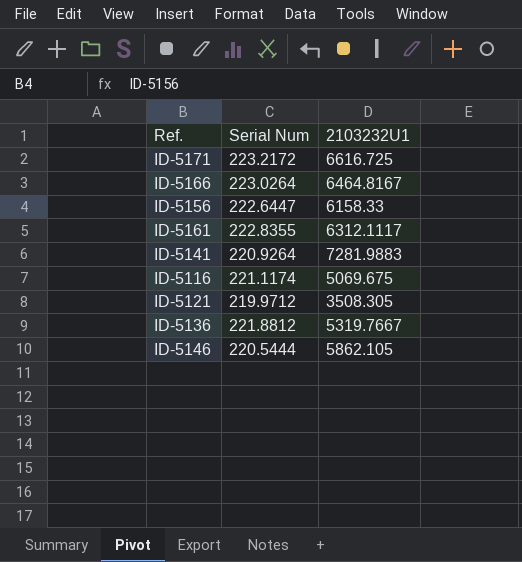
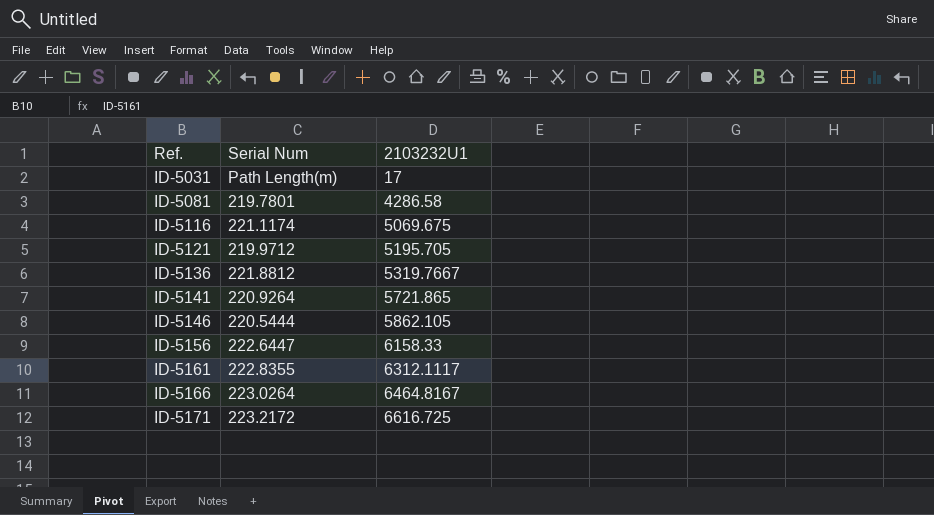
row order: none -> Ref. ascending
row ID-5031: none -> Path Length(m) | 17
row ID-5081: none -> 219.7801 | 4286.58
ID-5121 | 2103232U1: 3508.305 -> 5195.705
ID-5141 | 2103232U1: 7281.9883 -> 5721.865

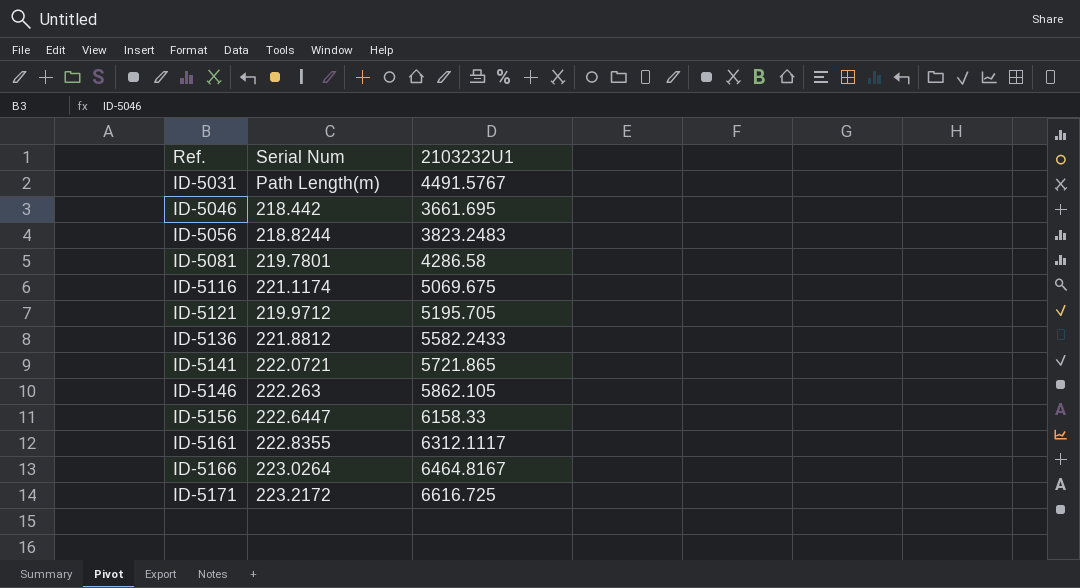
ID-5031 | 2103232U1: 17 -> 4491.5767
row ID-5046: none -> 218.442 | 3661.695
row ID-5056: none -> 218.8244 | 3823.2483
ID-5136 | 2103232U1: 5319.7667 -> 5582.2433
ID-5141 | Serial Num: 220.9264 -> 222.0721
ID-5146 | Serial Num: 220.5444 -> 222.263

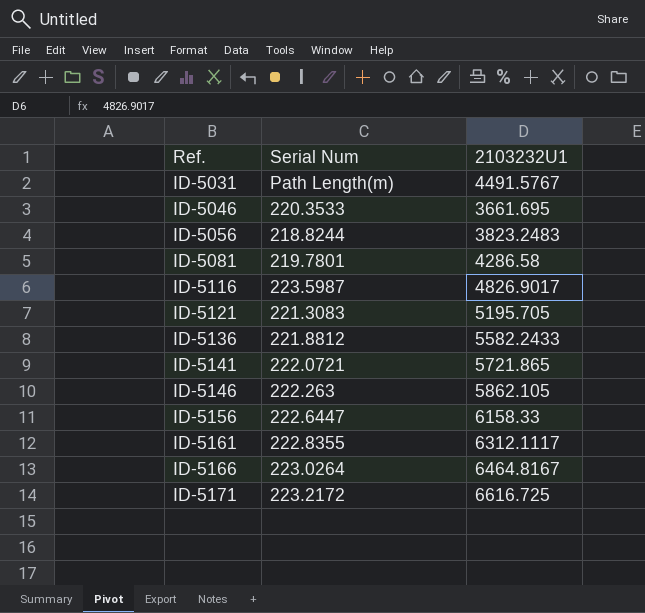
ID-5046 | Serial Num: 218.442 -> 220.3533
ID-5116 | Serial Num: 221.1174 -> 223.5987
ID-5116 | 2103232U1: 5069.675 -> 4826.9017
ID-5121 | Serial Num: 219.9712 -> 221.3083

